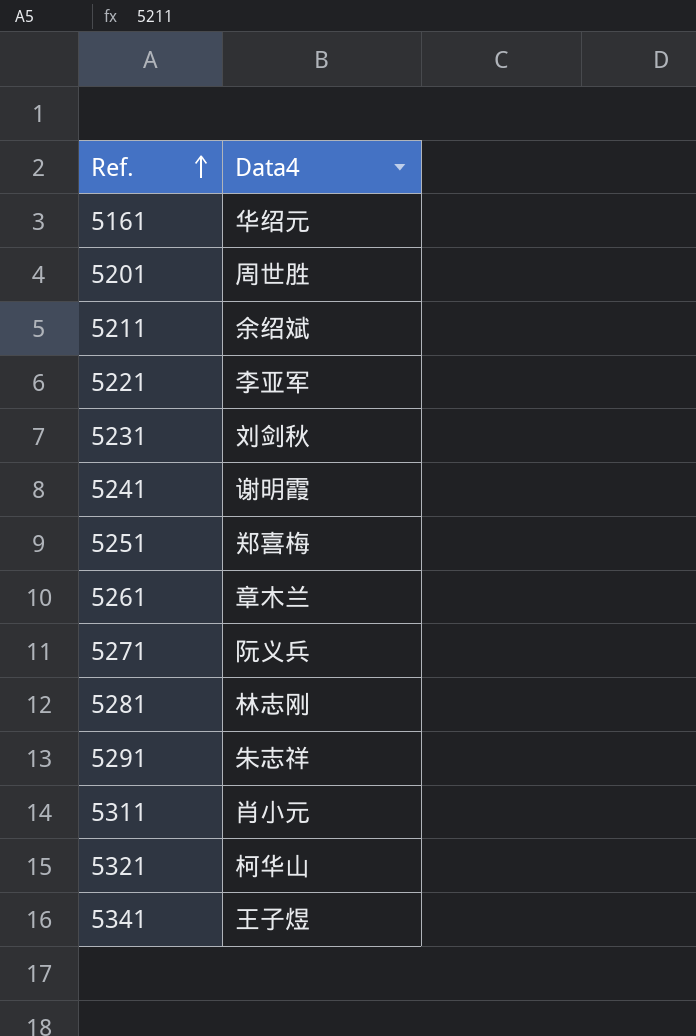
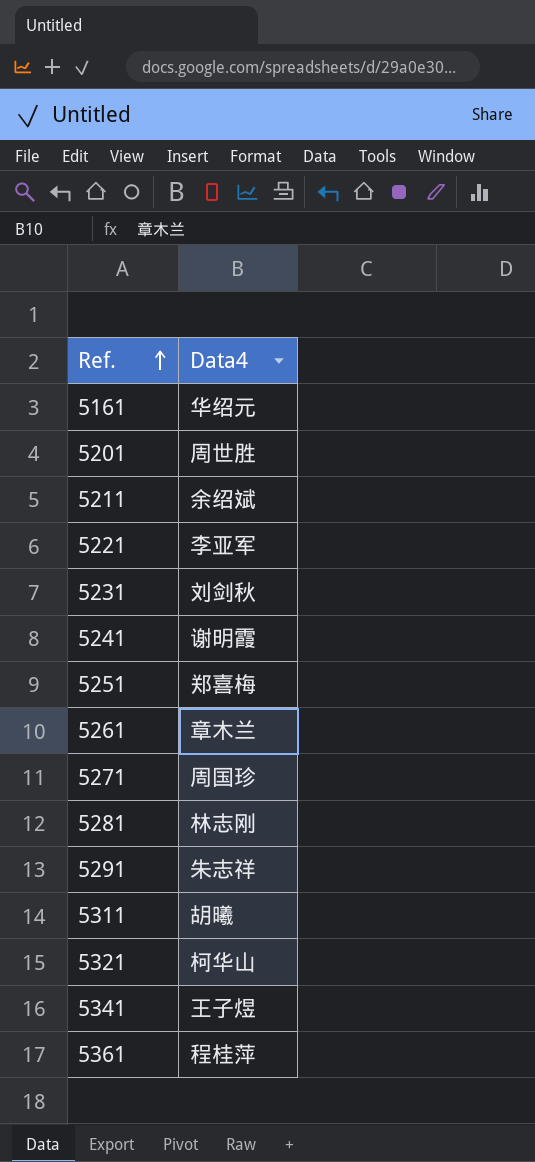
5271 | Data4: 阮义兵 -> 周国珍
5311 | Data4: 肖小元 -> 胡曦
row 5361: none -> 程桂萍

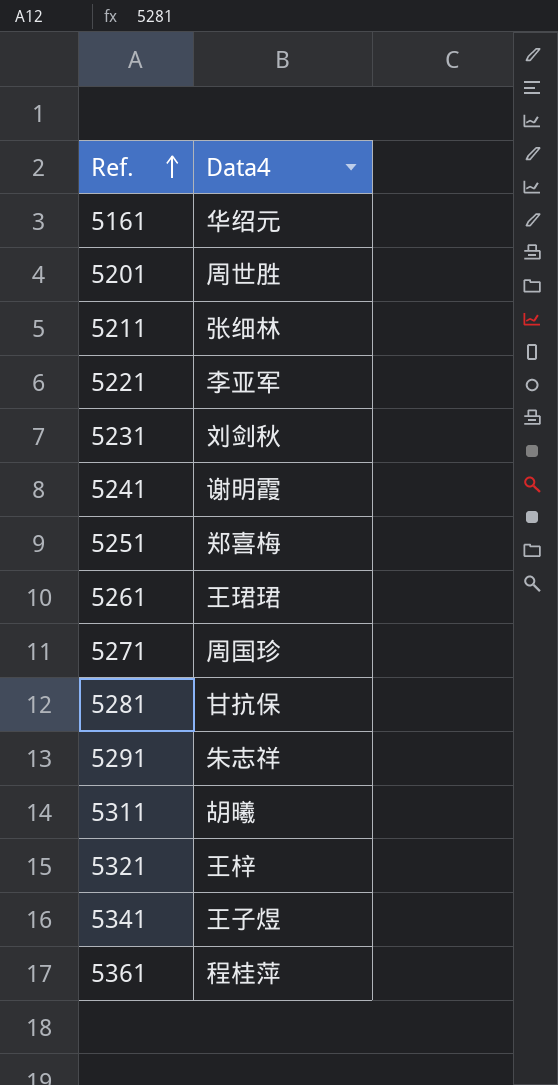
5211 | Data4: 余绍斌 -> 张细林
5261 | Data4: 章木兰 -> 王珺珺
5281 | Data4: 林志刚 -> 甘抗保
5321 | Data4: 柯华山 -> 王梓

